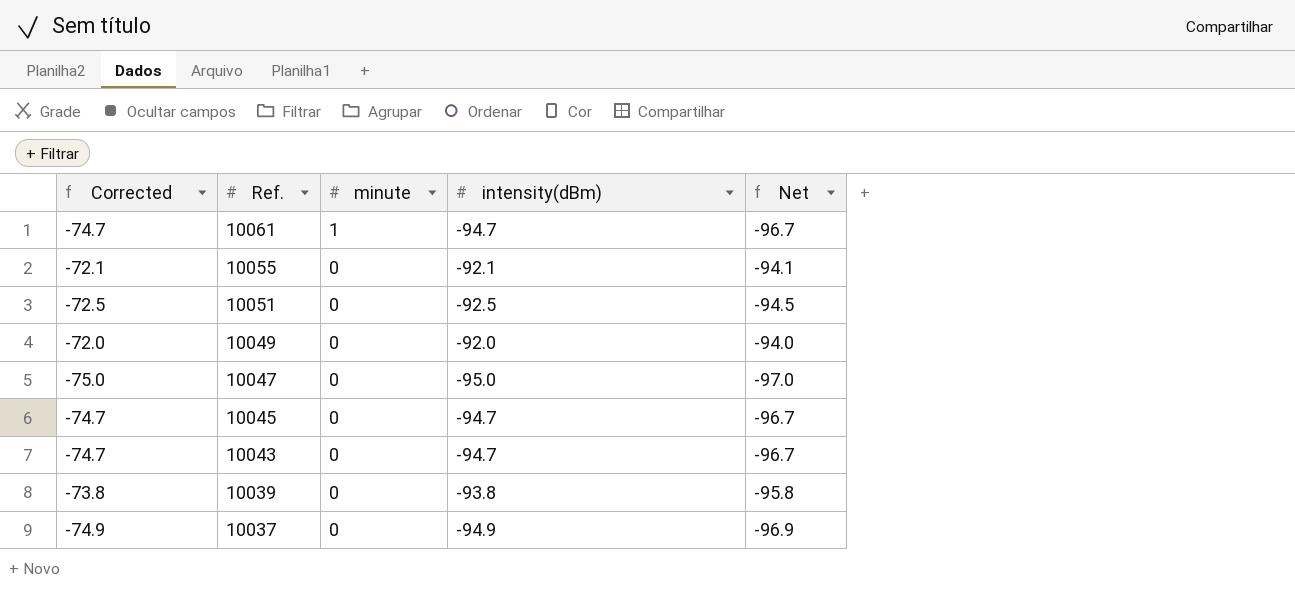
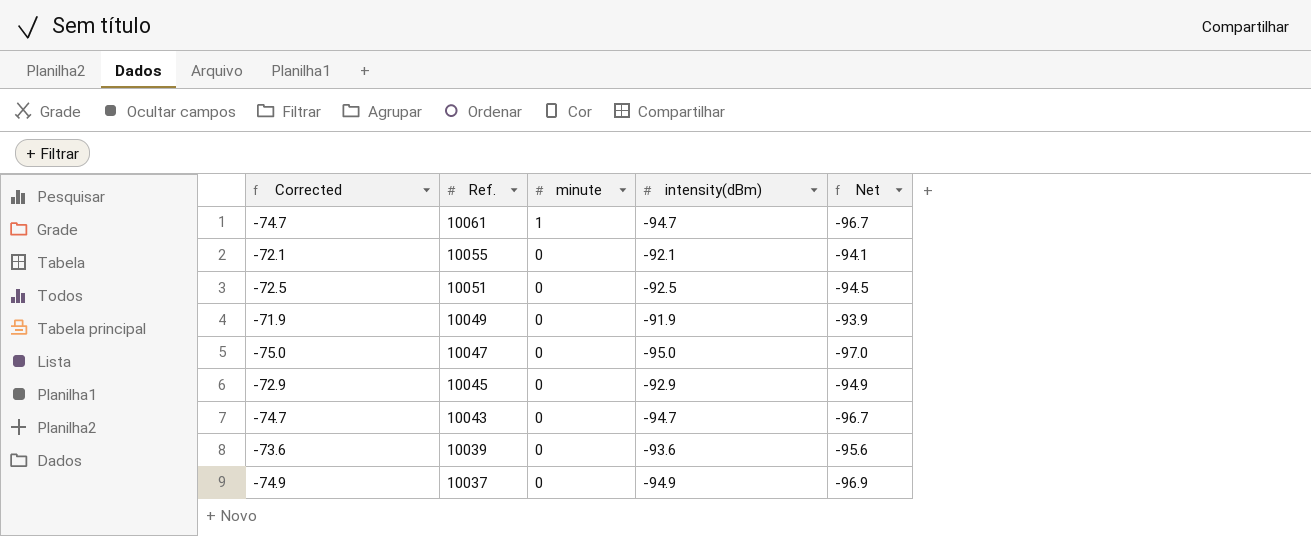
10049 | Corrected: -72.0 -> -71.9
10049 | intensity(dBm): -92.0 -> -91.9
10049 | Net: -94.0 -> -93.9
10045 | Corrected: -74.7 -> -72.9
10045 | intensity(dBm): -94.7 -> -92.9
10045 | Net: -96.7 -> -94.9
10039 | Corrected: -73.8 -> -73.6
10039 | intensity(dBm): -93.8 -> -93.6
10039 | Net: -95.8 -> -95.6

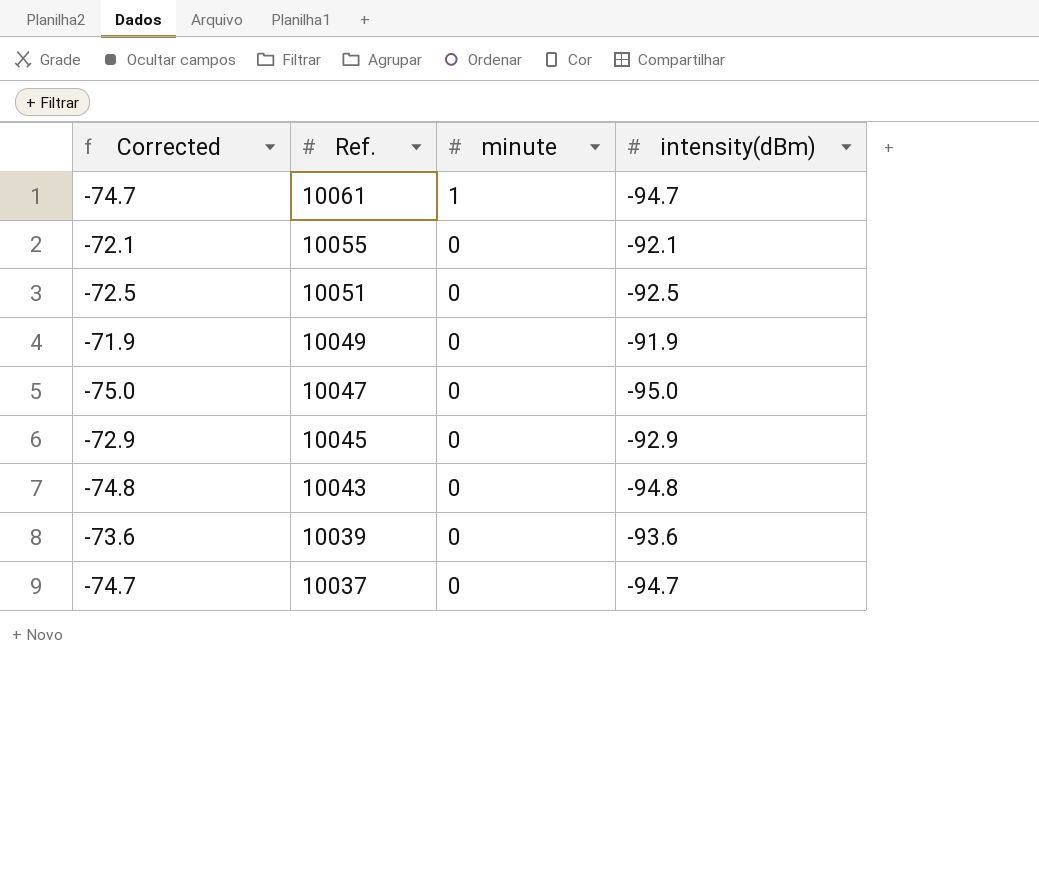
column Net | formula: [intensity(dBm)] - 2 -> none
10043 | Corrected: -74.7 -> -74.8
10043 | intensity(dBm): -94.7 -> -94.8
10037 | Corrected: -74.9 -> -74.7
10037 | intensity(dBm): -94.9 -> -94.7

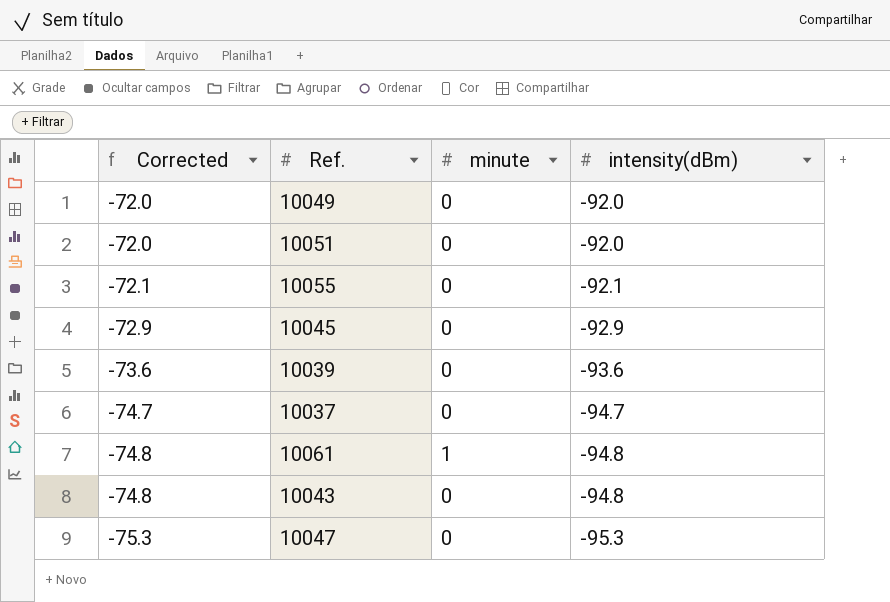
row order: Ref. descending -> Corrected descending
10049 | Corrected: -71.9 -> -72.0
10049 | intensity(dBm): -91.9 -> -92.0
10051 | Corrected: -72.5 -> -72.0
10051 | intensity(dBm): -92.5 -> -92.0
10061 | Corrected: -74.7 -> -74.8
10061 | intensity(dBm): -94.7 -> -94.8
10047 | Corrected: -75.0 -> -75.3
10047 | intensity(dBm): -95.0 -> -95.3

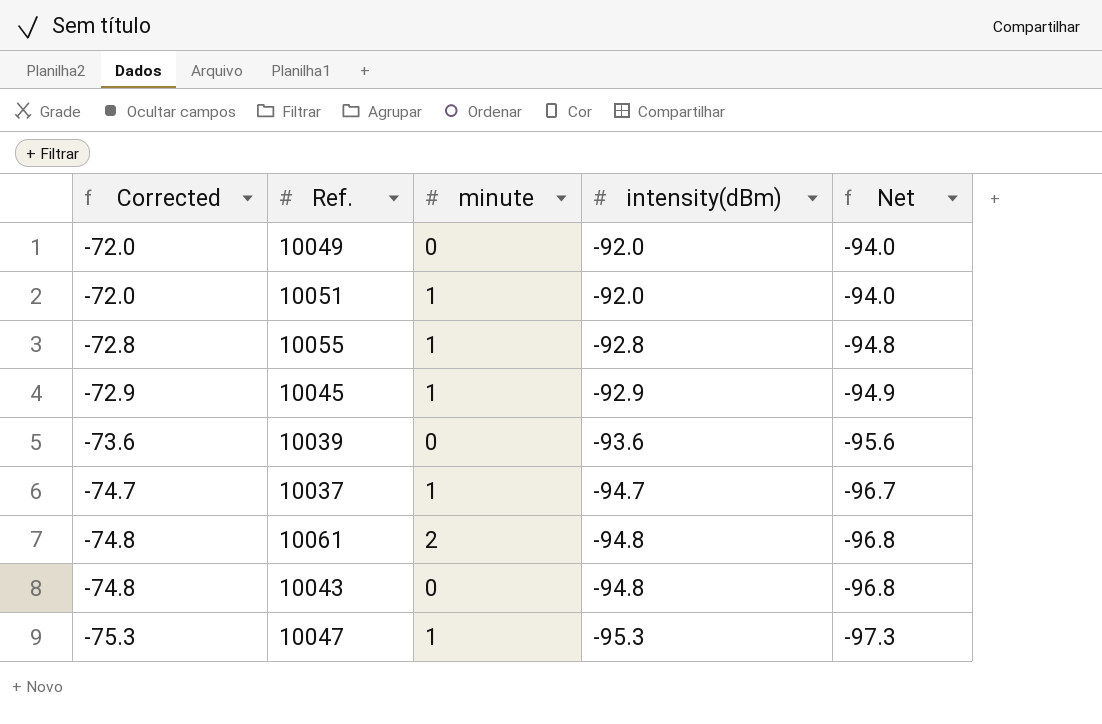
column Net | formula: none -> [intensity(dBm)] - 2
10051 | minute: 0 -> 1
10055 | Corrected: -72.1 -> -72.8
10055 | minute: 0 -> 1
10055 | intensity(dBm): -92.1 -> -92.8
10045 | minute: 0 -> 1
10037 | minute: 0 -> 1
10061 | minute: 1 -> 2
10047 | minute: 0 -> 1

